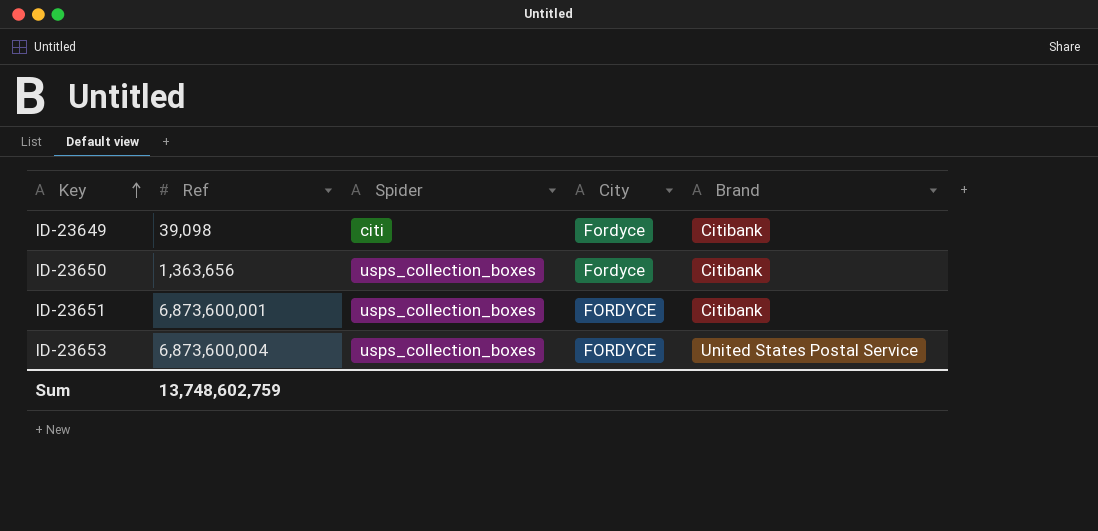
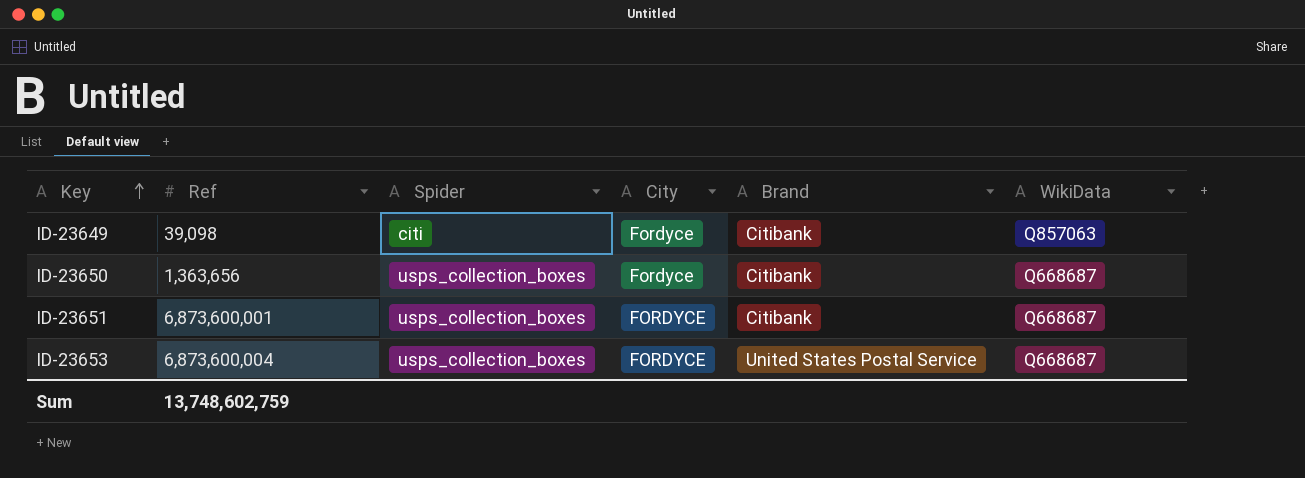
column WikiData | position: none -> 6

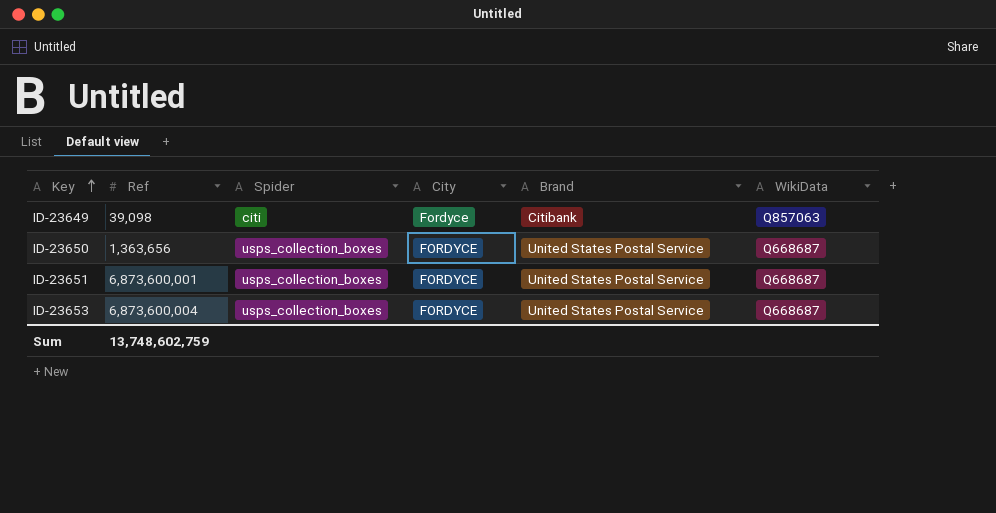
ID-23650 | City: Fordyce -> FORDYCE
ID-23650 | Brand: Citibank -> United States Postal Service
ID-23651 | Brand: Citibank -> United States Postal Service

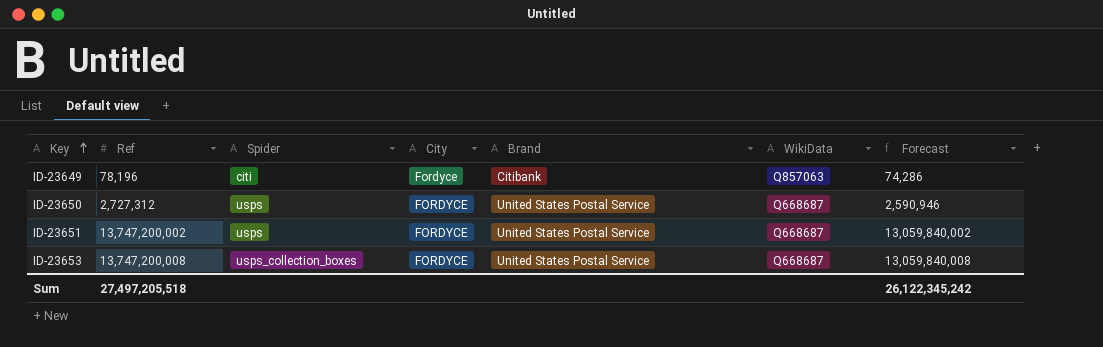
column Forecast | formula: none -> [Ref] * 0.95
ID-23649 | Ref: 39,098 -> 78,196
ID-23650 | Ref: 1,363,656 -> 2,727,312
ID-23650 | Spider: usps_collection_boxes -> usps
ID-23651 | Ref: 6,873,600,001 -> 13,747,200,002
ID-23651 | Spider: usps_collection_boxes -> usps
ID-23653 | Ref: 6,873,600,004 -> 13,747,200,008
Sum | Ref: 13,748,602,759 -> 27,497,205,518

